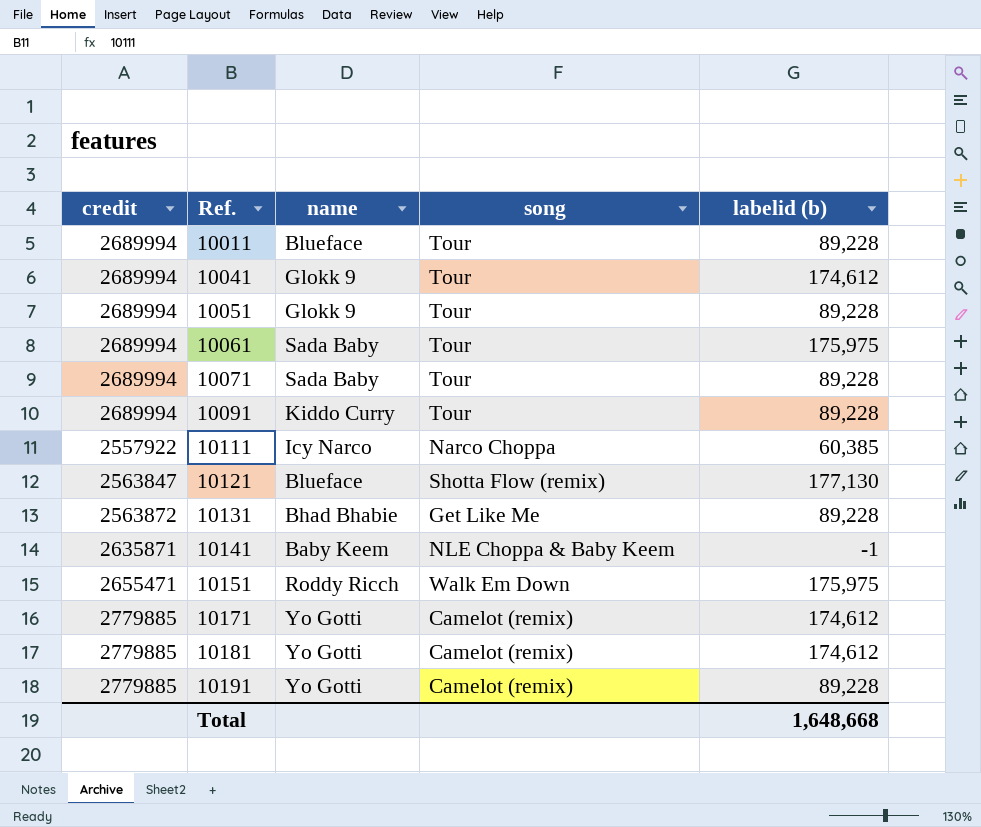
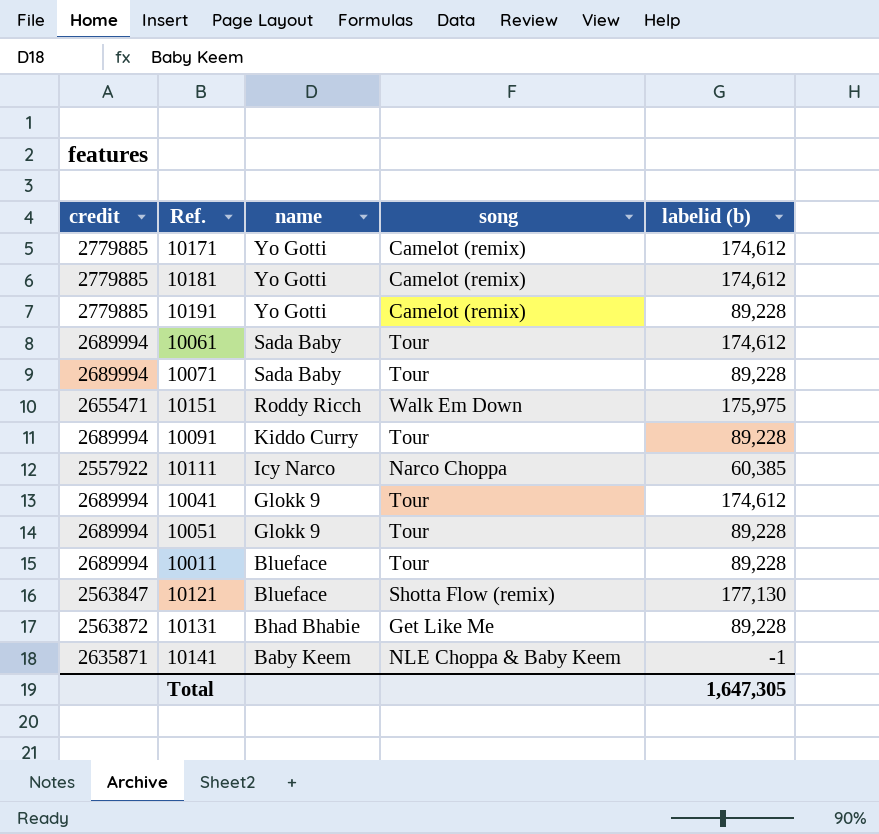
row order: Ref. ascending -> name descending
10061 | labelid (b): 175,975 -> 174,612
Total | labelid (b): 1,648,668 -> 1,647,305

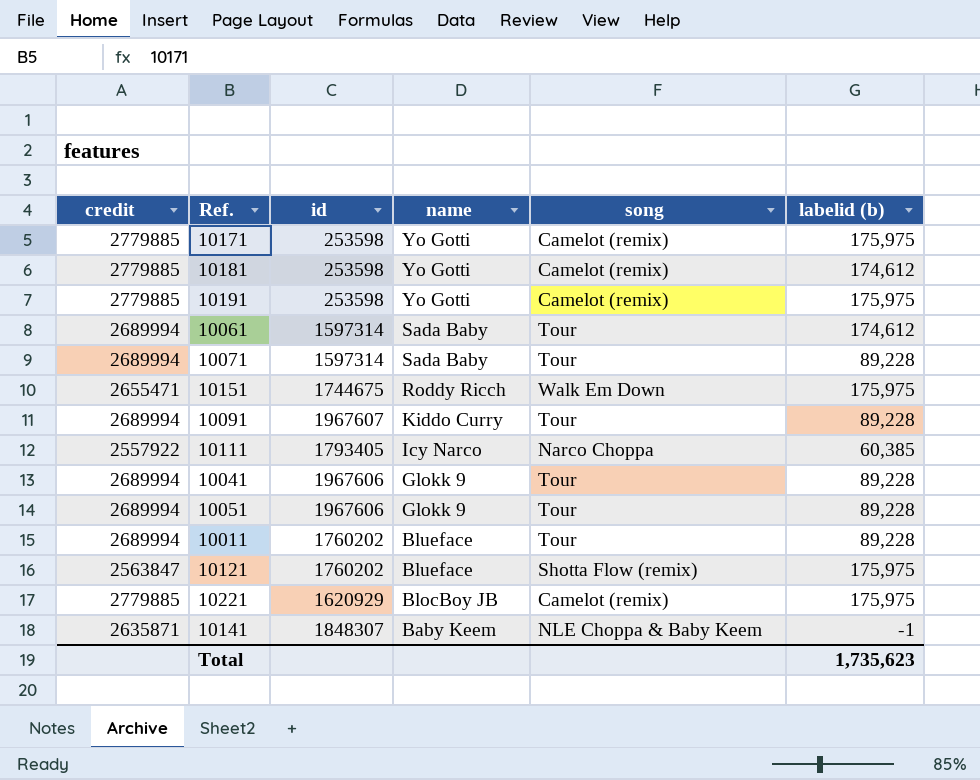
column id | position: none -> 3
row 10131: 2563872 | Bhad Bhabie | Get Like Me | 89,228 -> none
10171 | labelid (b): 174,612 -> 175,975
10191 | labelid (b): 89,228 -> 175,975
10041 | labelid (b): 174,612 -> 89,228
10121 | labelid (b): 177,130 -> 175,975
row 10221: none -> 2779885 | 1620929 | BlocBoy JB | Camelot (remix) | 175,975
Total | labelid (b): 1,647,305 -> 1,735,623

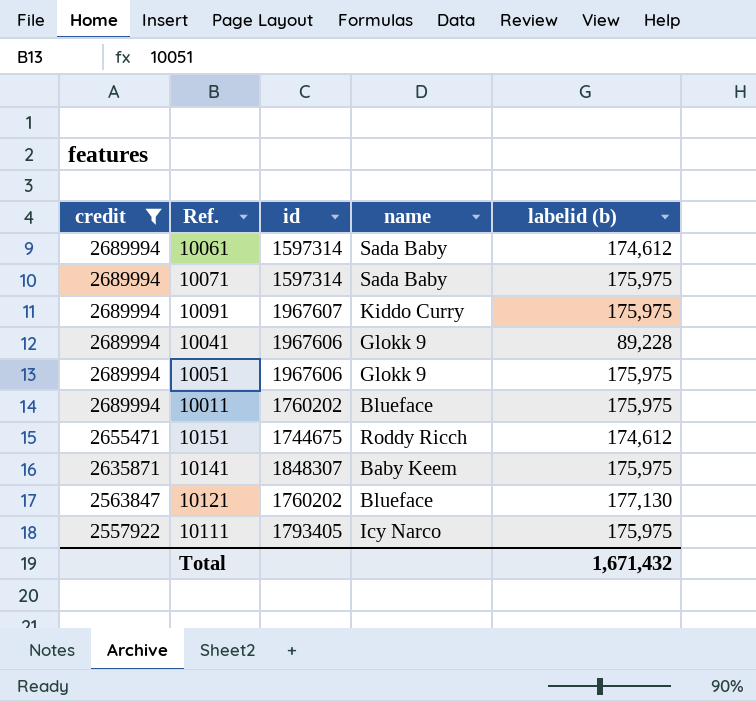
filter: none -> credit != 2779885
row order: name descending -> credit descending
column song | position: 5 -> none
10071 | labelid (b): 89,228 -> 175,975
10091 | labelid (b): 89,228 -> 175,975
10051 | labelid (b): 89,228 -> 175,975
10011 | labelid (b): 89,228 -> 175,975
10151 | labelid (b): 175,975 -> 174,612
10141 | labelid (b): -1 -> 175,975
10121 | labelid (b): 175,975 -> 177,130
10111 | labelid (b): 60,385 -> 175,975
Total | labelid (b): 1,735,623 -> 1,671,432

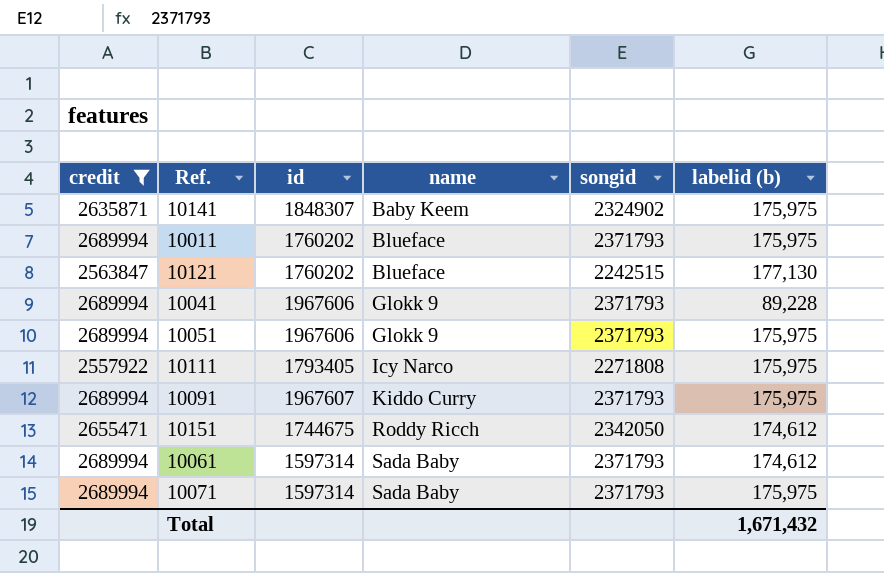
row order: credit descending -> name ascending
column songid | position: none -> 5

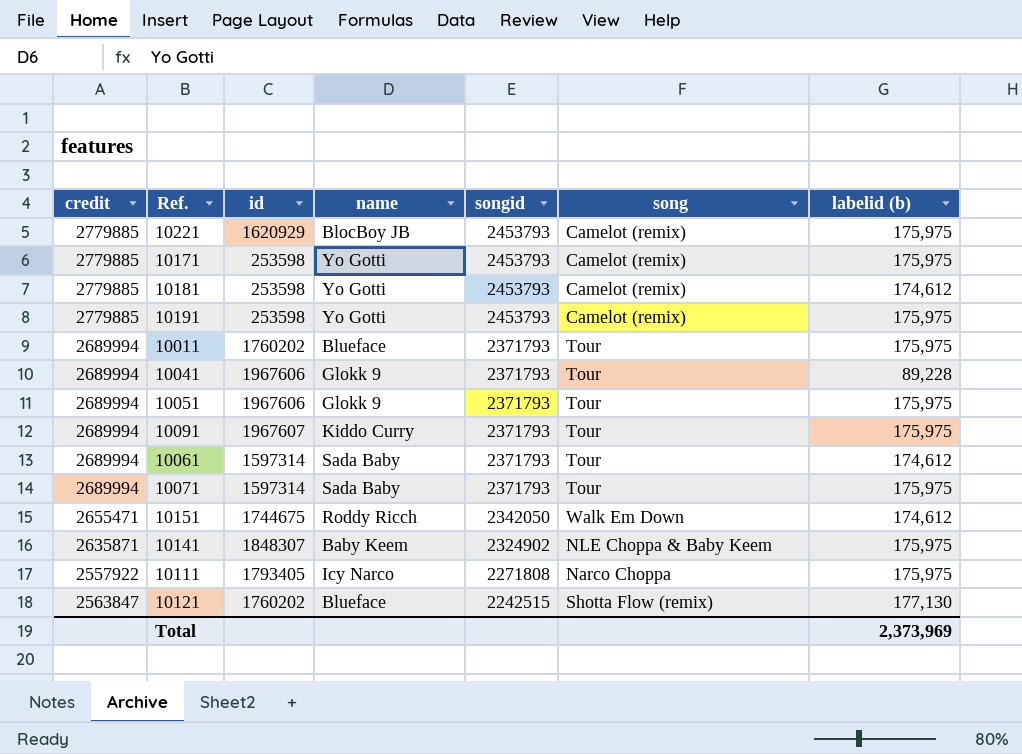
filter: credit != 2779885 -> none
row order: name ascending -> songid descending
column song | position: none -> 6
Total | labelid (b): 1,671,432 -> 2,373,969

